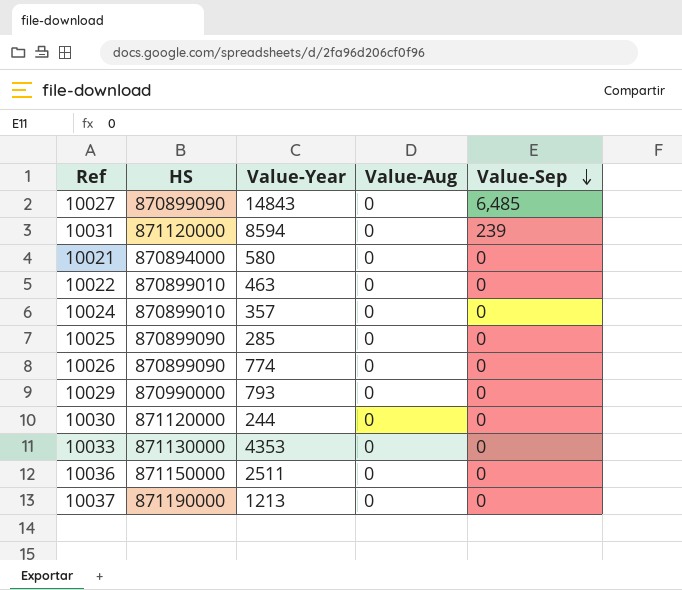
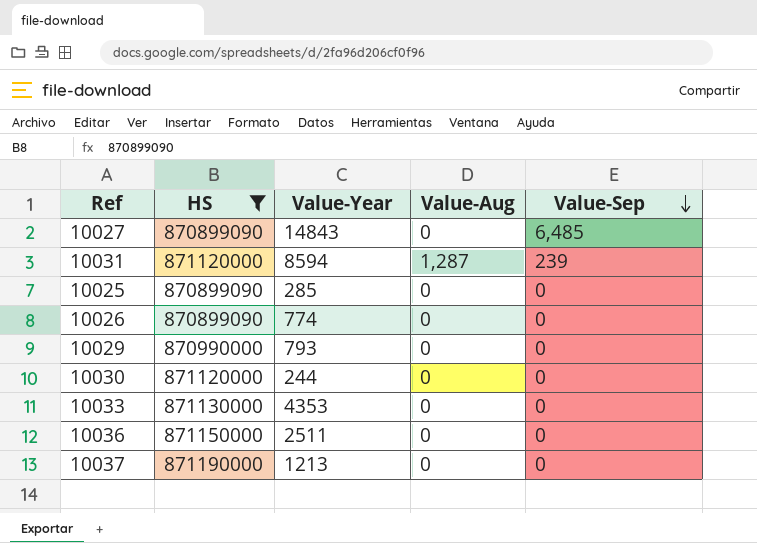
filter: none -> HS >= 870899090
10031 | Value-Aug: 0 -> 1,287

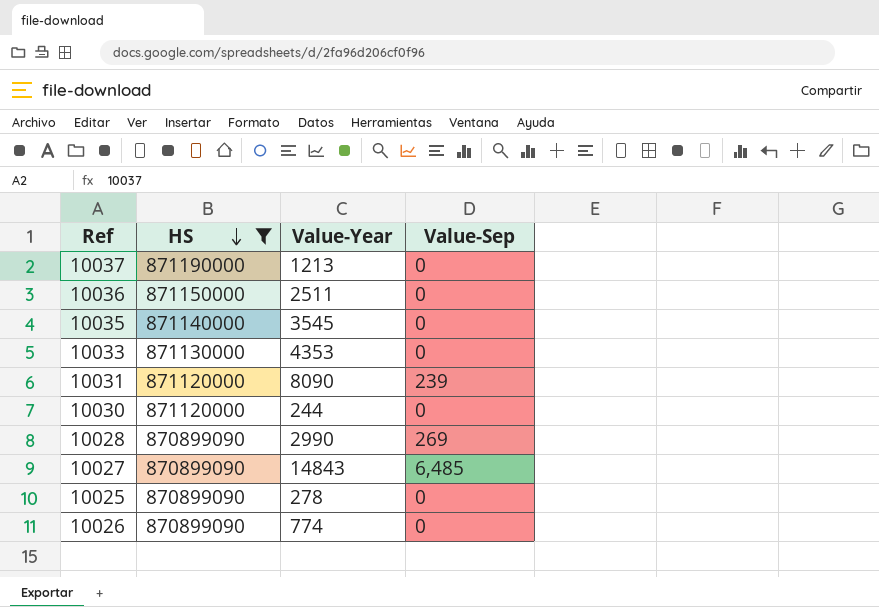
row order: Value-Sep descending -> HS descending
column Value-Aug | position: 4 -> none
row 10029: 870990000 | 793 | 0 | 0 -> none
row 10035: none -> 871140000 | 3545 | 0
10031 | Value-Year: 8594 -> 8090
row 10028: none -> 870899090 | 2990 | 269
10025 | Value-Year: 285 -> 278

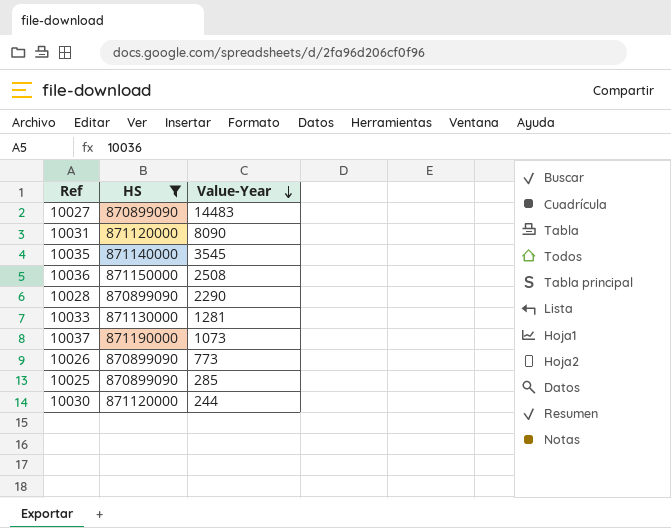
row order: HS descending -> Value-Year descending
column Value-Sep | position: 4 -> none
10027 | Value-Year: 14843 -> 14483
10036 | Value-Year: 2511 -> 2508
10028 | Value-Year: 2990 -> 2290
10033 | Value-Year: 4353 -> 1281
10037 | Value-Year: 1213 -> 1073
10026 | Value-Year: 774 -> 773
10025 | Value-Year: 278 -> 285

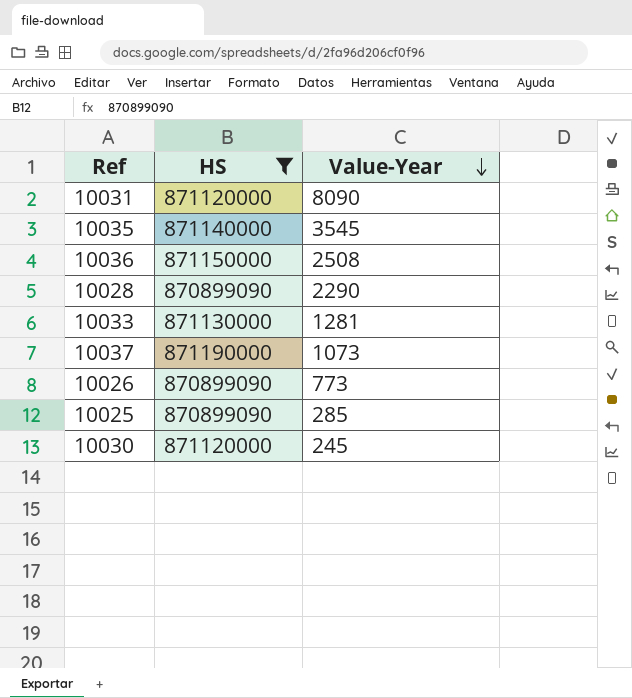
row 10027: 870899090 | 14483 -> none
10030 | Value-Year: 244 -> 245

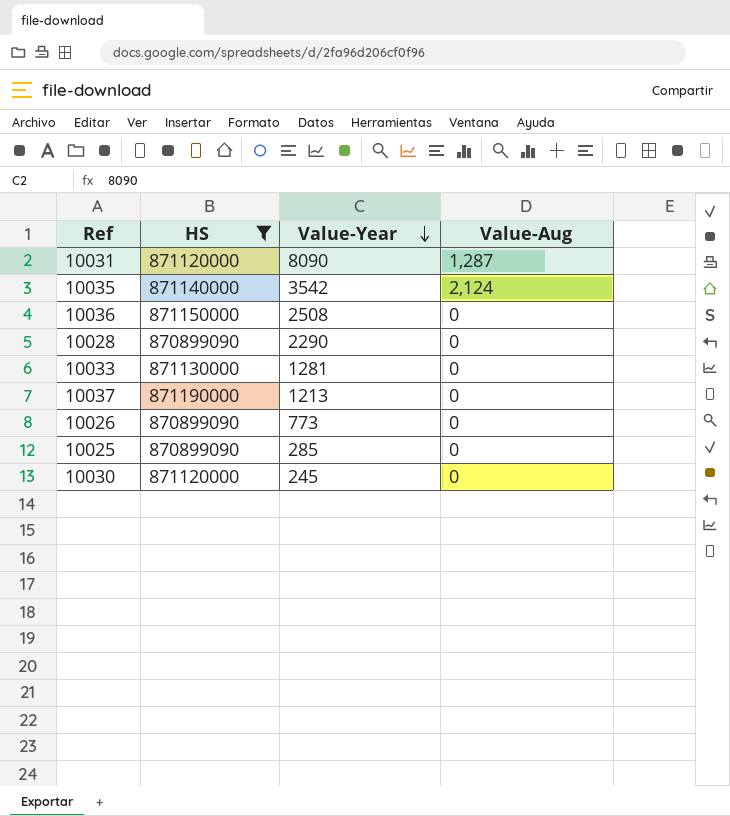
column Value-Aug | position: none -> 4
10035 | Value-Year: 3545 -> 3542
10037 | Value-Year: 1073 -> 1213

